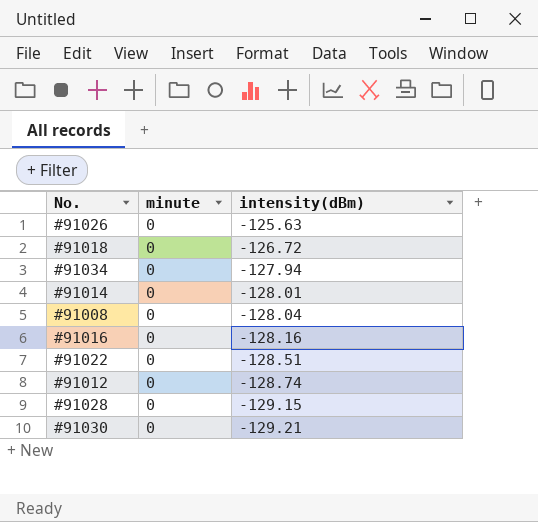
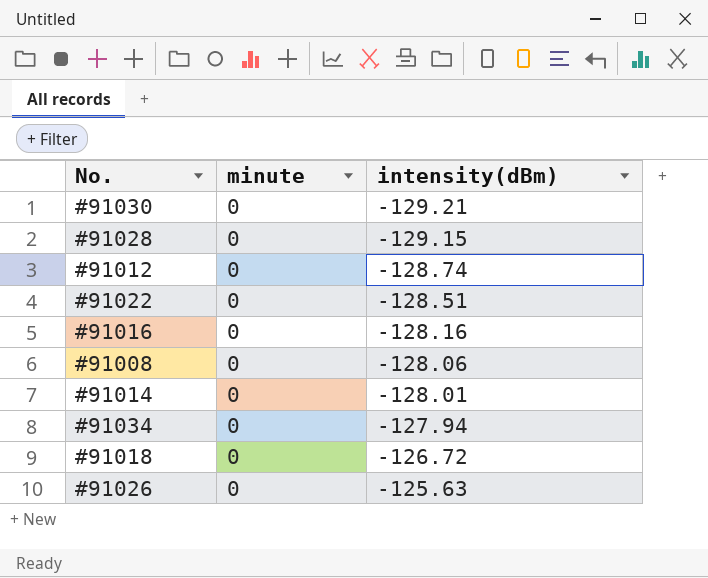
row order: intensity(dBm) descending -> intensity(dBm) ascending
#91008 | intensity(dBm): -128.04 -> -128.06

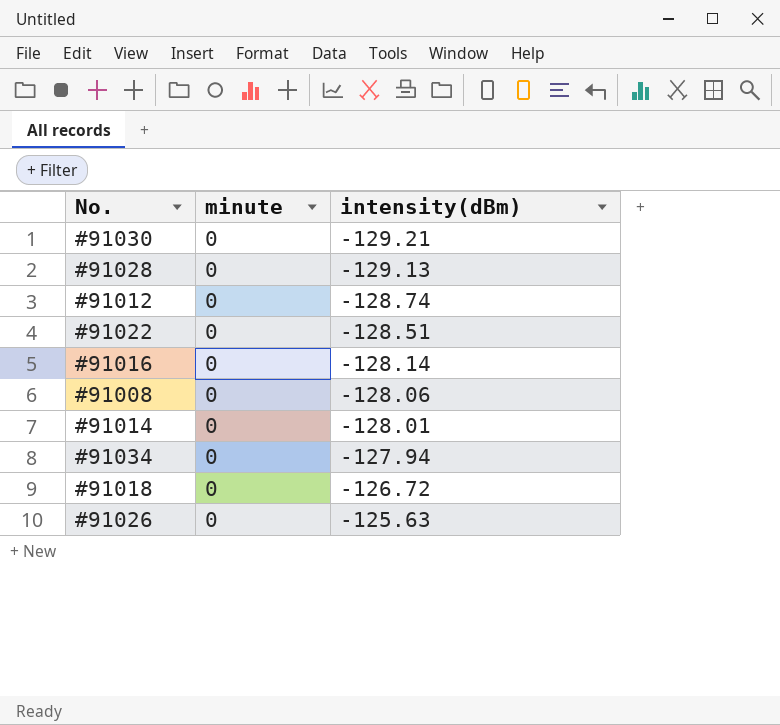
#91028 | intensity(dBm): -129.15 -> -129.13
#91016 | intensity(dBm): -128.16 -> -128.14

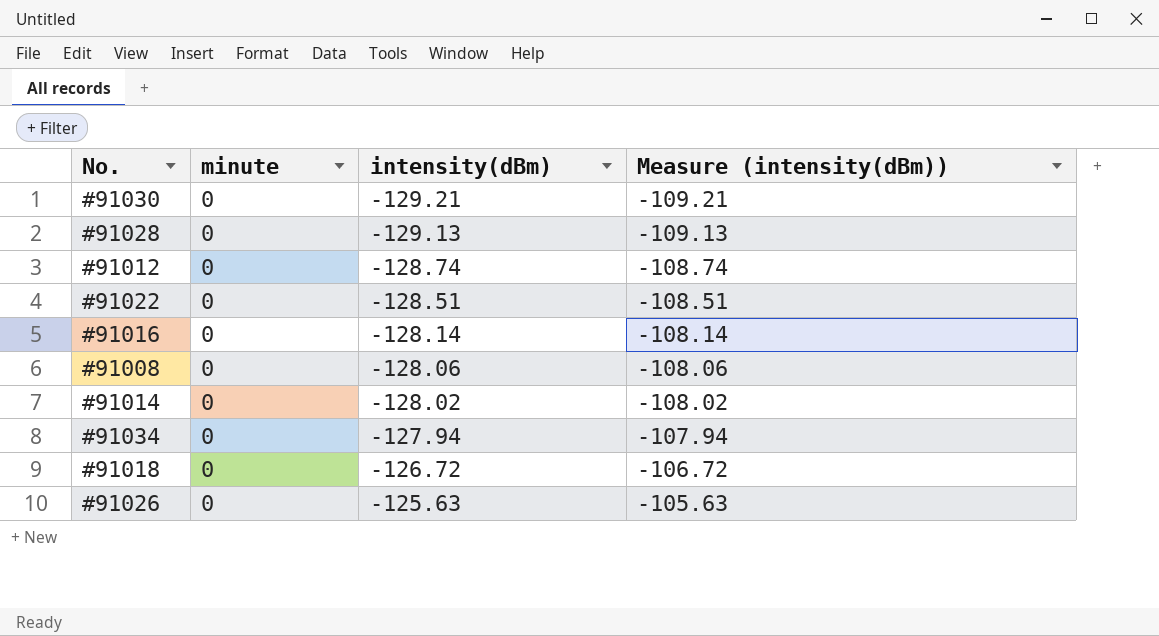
column Measure (intensity(dBm)) | formula: none -> [intensity(dBm)] + 20
#91014 | intensity(dBm): -128.01 -> -128.02

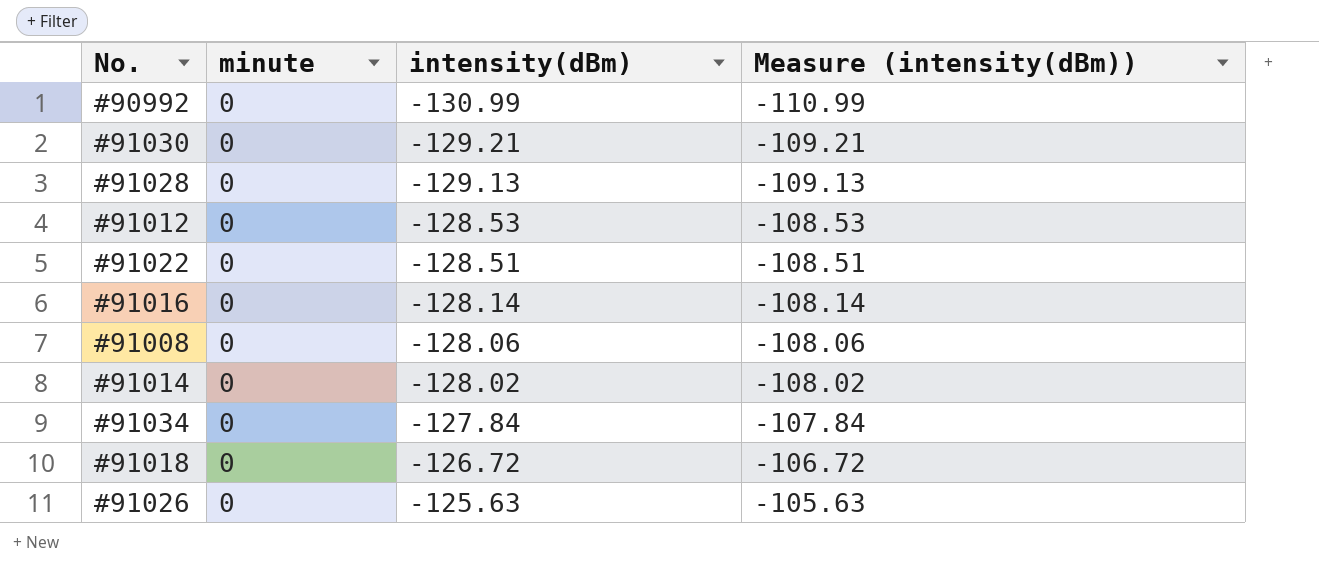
row #90992: none -> 0 | -130.99 | -110.99
#91012 | intensity(dBm): -128.74 -> -128.53
#91012 | Measure (intensity(dBm)): -108.74 -> -108.53
#91034 | intensity(dBm): -127.94 -> -127.84
#91034 | Measure (intensity(dBm)): -107.94 -> -107.84

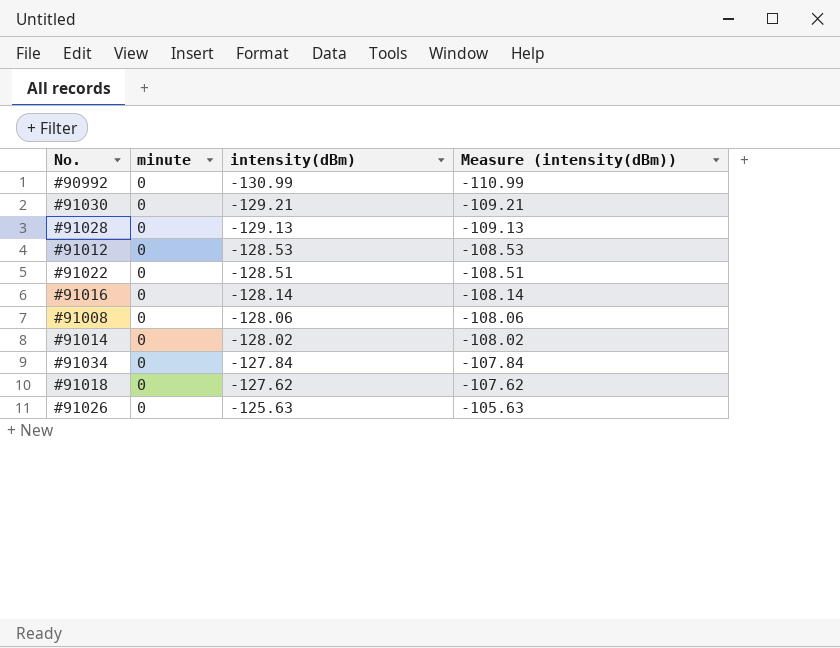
#91018 | intensity(dBm): -126.72 -> -127.62
#91018 | Measure (intensity(dBm)): -106.72 -> -107.62

